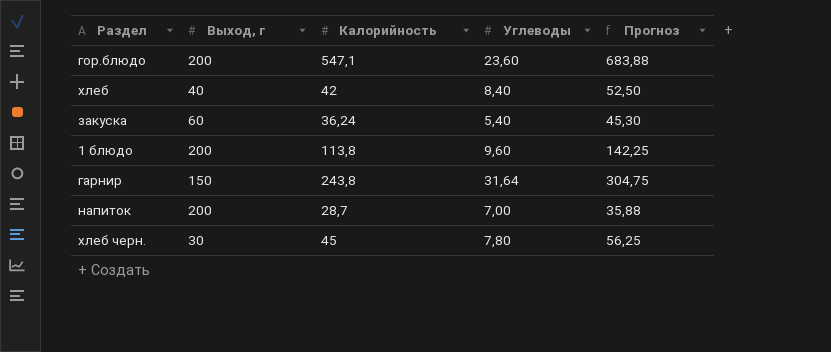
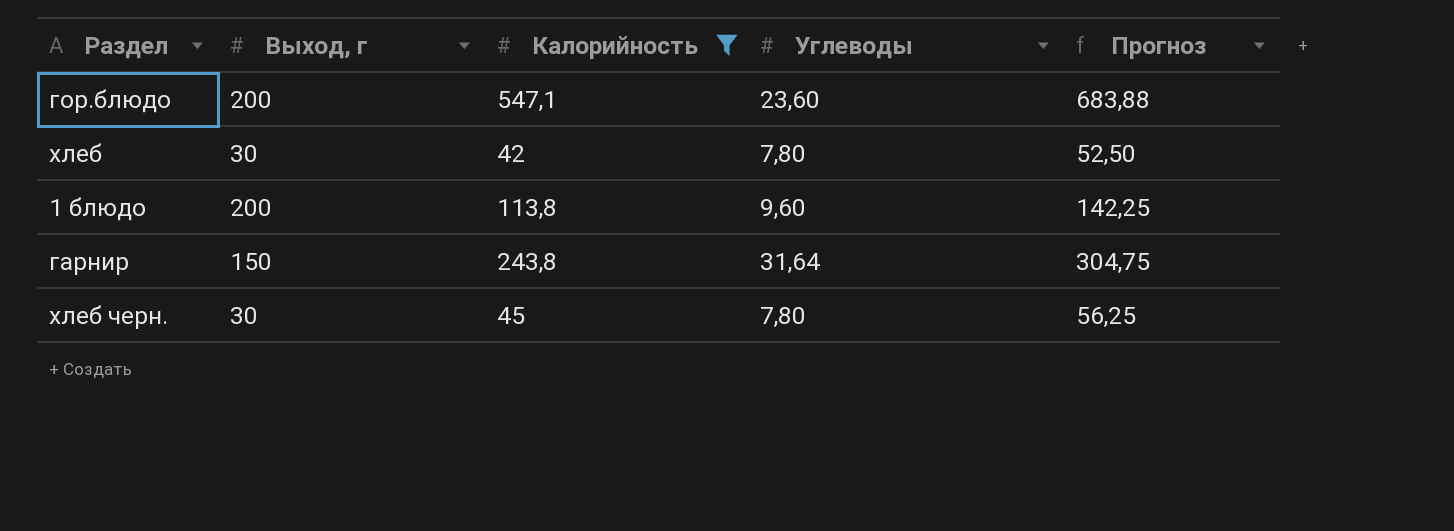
filter: none -> Калорийность >= 42
хлеб | Выход, г: 40 -> 30
хлеб | Углеводы: 8,40 -> 7,80

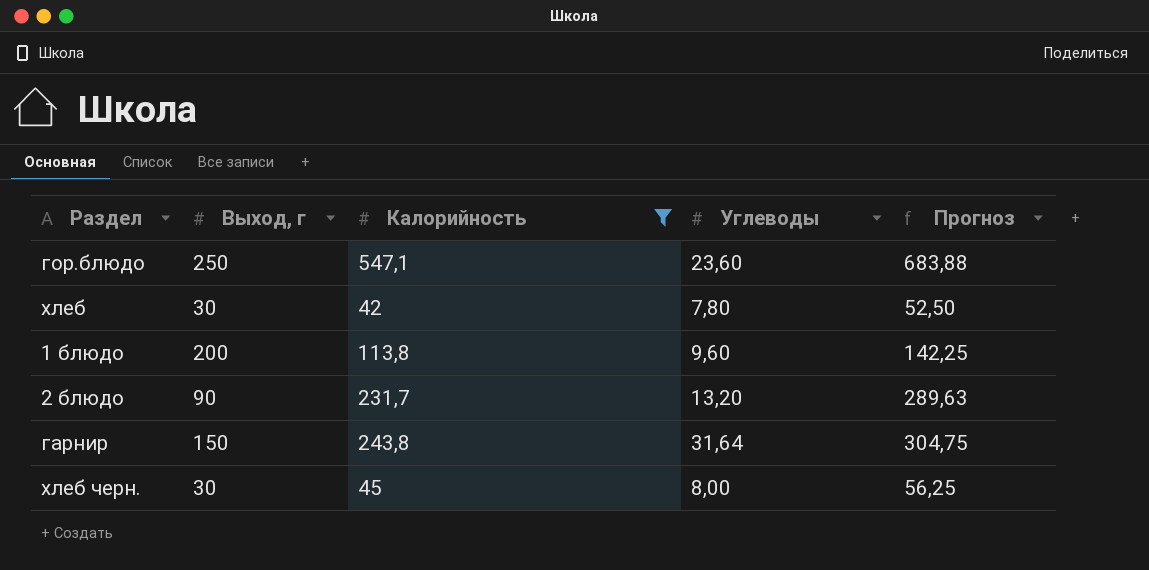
гор.блюдо | Выход, г: 200 -> 250
row 2 блюдо: none -> 90 | 231,7 | 13,20 | 289,63
хлеб черн. | Углеводы: 7,80 -> 8,00

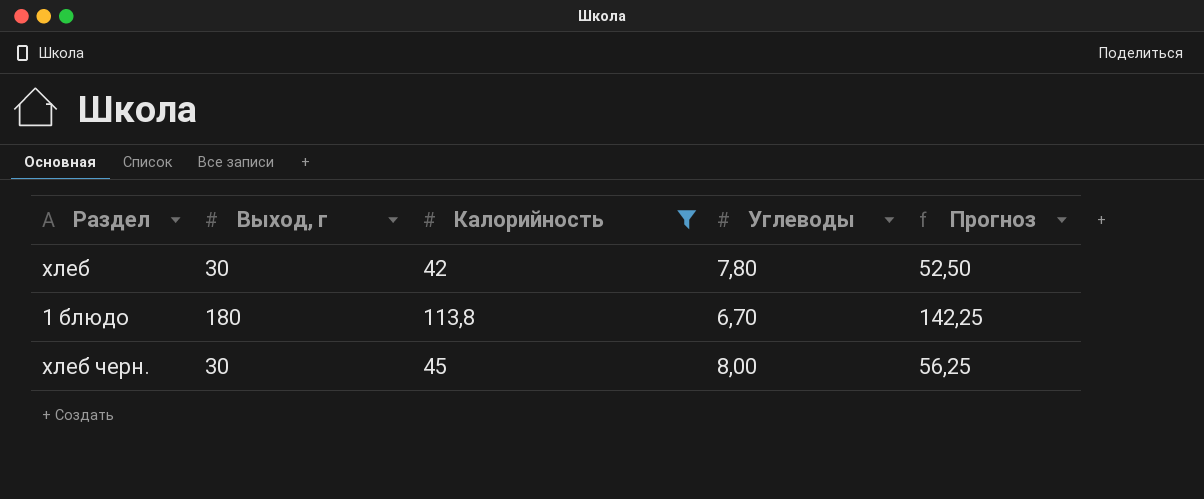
row гор.блюдо: 250 | 547,1 | 23,60 | 683,88 -> none
row 2 блюдо: 90 | 231,7 | 13,20 | 289,63 -> none
row гарнир: 150 | 243,8 | 31,64 | 304,75 -> none
1 блюдо | Выход, г: 200 -> 180
1 блюдо | Углеводы: 9,60 -> 6,70

